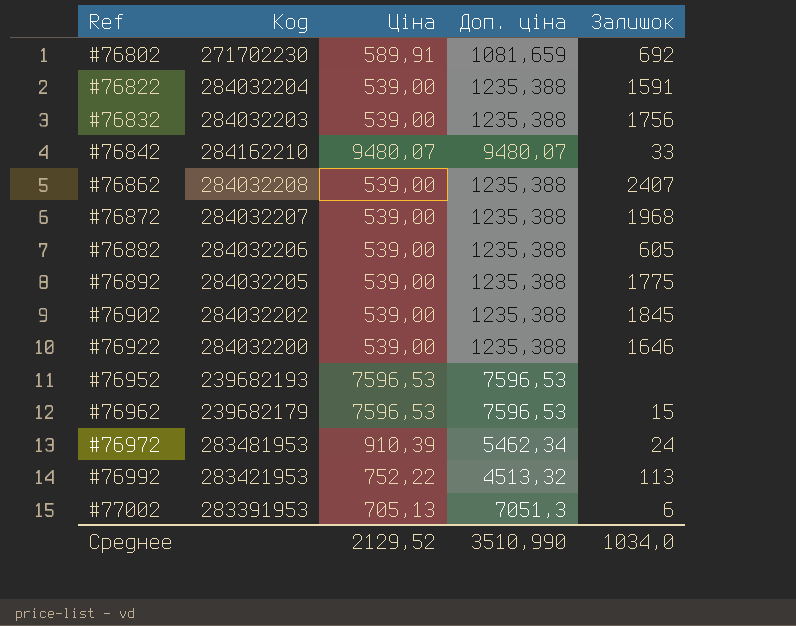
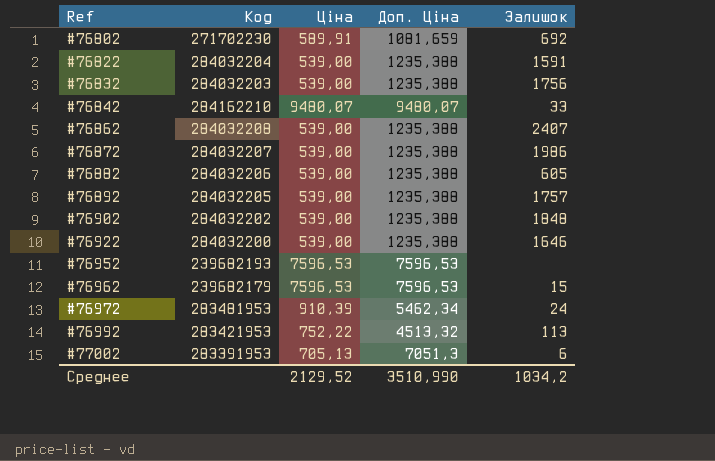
column name: Доп. ціна -> Доп. Ціна
#76872 | Залишок: 1968 -> 1986
#76892 | Залишок: 1775 -> 1757
#76902 | Залишок: 1845 -> 1848
Среднее | Залишок: 1034,0 -> 1034,2

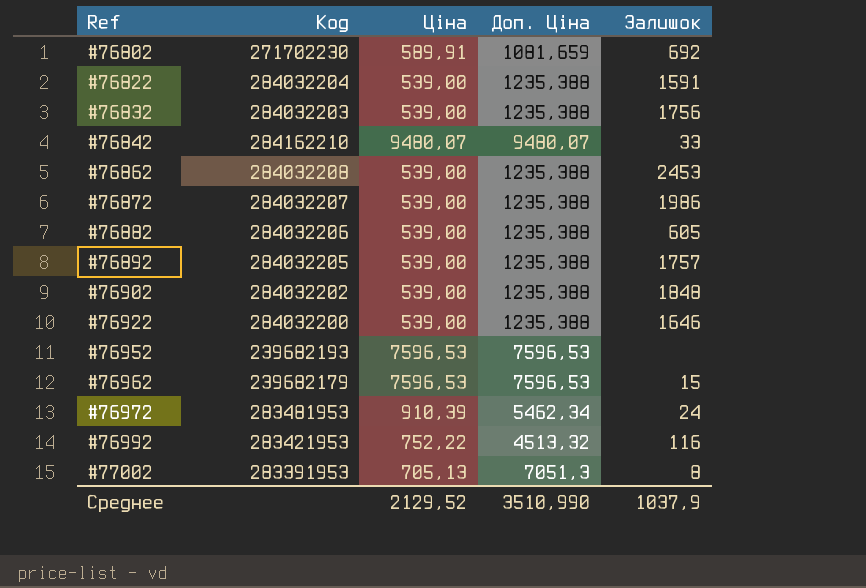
#76862 | Залишок: 2407 -> 2453
#76992 | Залишок: 113 -> 116
#77002 | Залишок: 6 -> 8
Среднее | Залишок: 1034,2 -> 1037,9

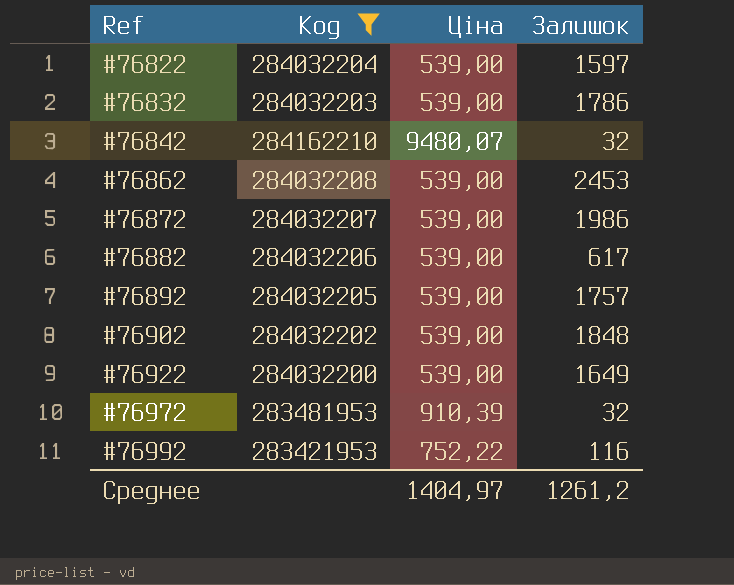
filter: none -> Код >= 283421953
column Доп. Ціна | position: 4 -> none
#76822 | Залишок: 1591 -> 1597
#76832 | Залишок: 1756 -> 1786
#76842 | Залишок: 33 -> 32
#76882 | Залишок: 605 -> 617
#76922 | Залишок: 1646 -> 1649
#76972 | Залишок: 24 -> 32
Среднее | Ціна: 2129,52 -> 1404,97
Среднее | Залишок: 1037,9 -> 1261,2

